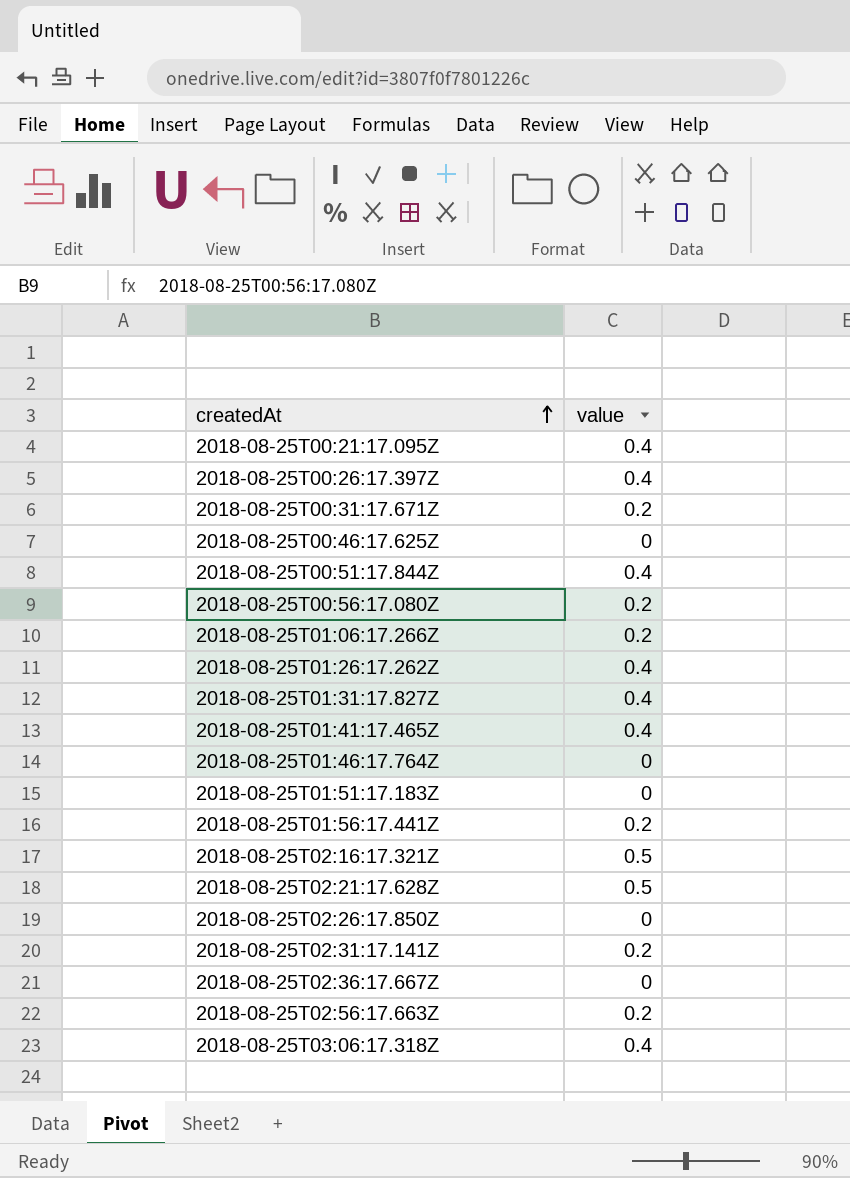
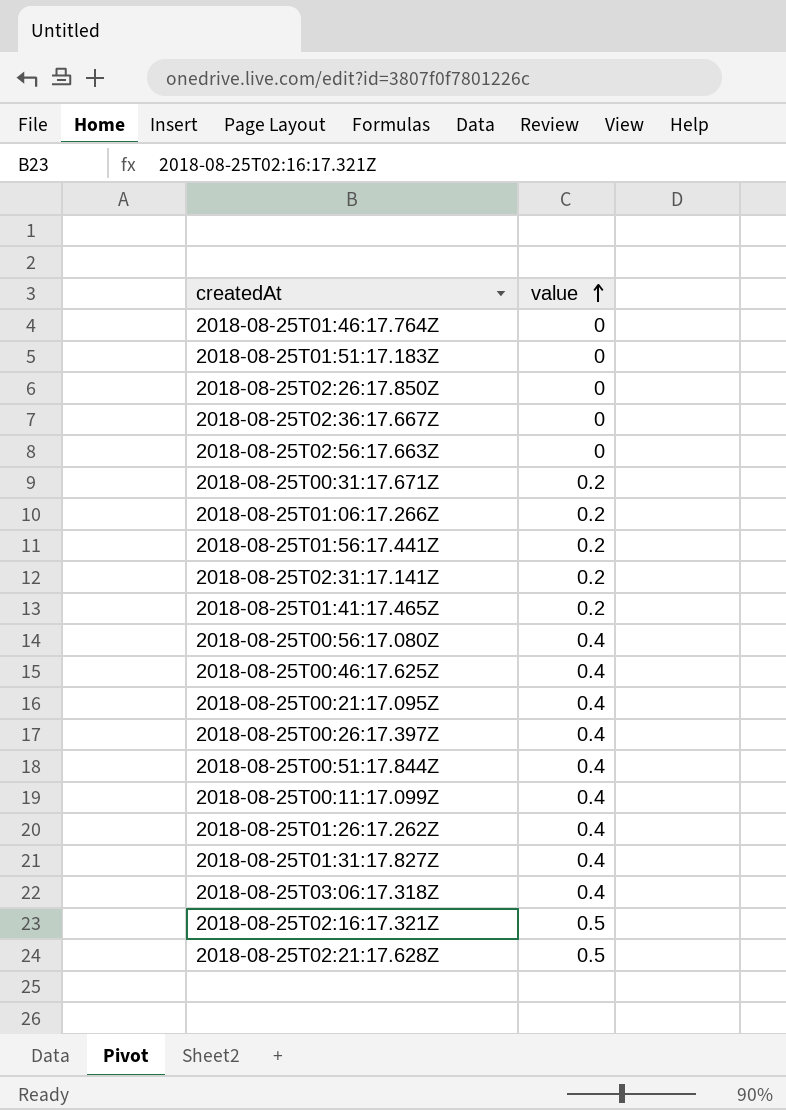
row order: createdAt ascending -> value ascending
2018-08-25T02:56:17.663Z | value: 0.2 -> 0
2018-08-25T01:41:17.465Z | value: 0.4 -> 0.2
2018-08-25T00:56:17.080Z | value: 0.2 -> 0.4
2018-08-25T00:46:17.625Z | value: 0 -> 0.4
row 2018-08-25T00:11:17.099Z: none -> 0.4

